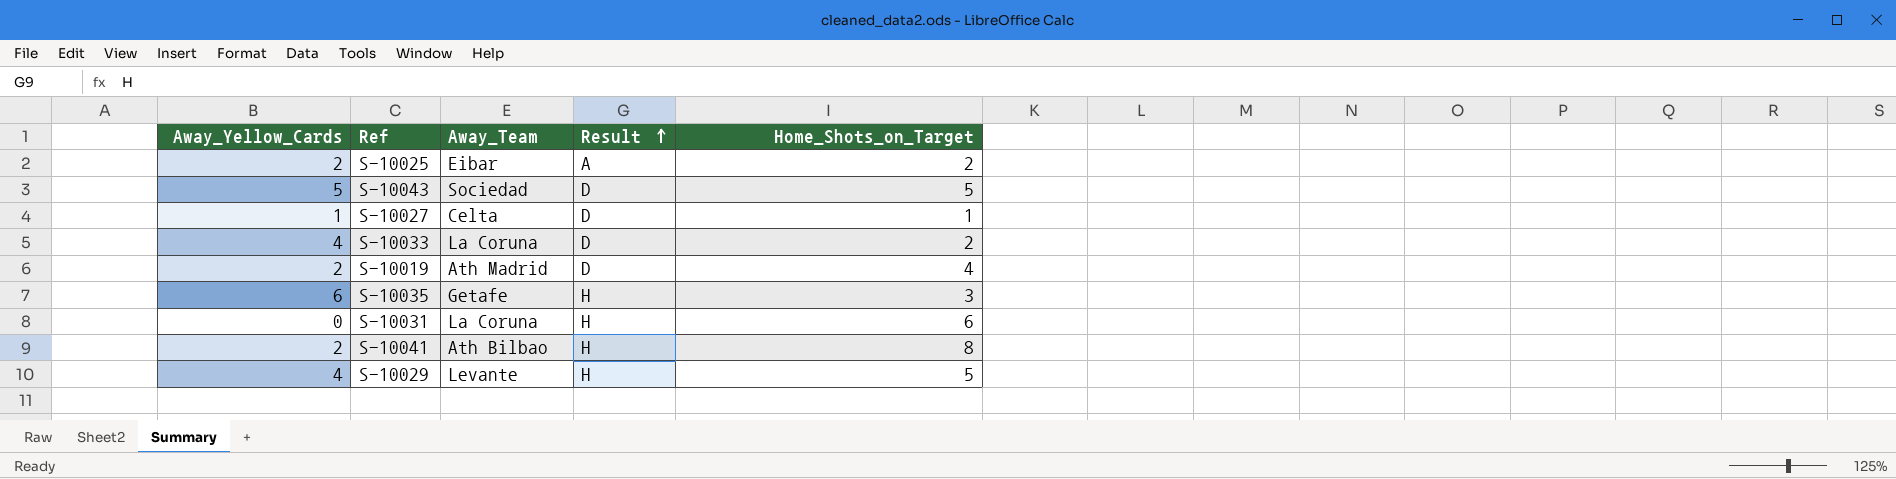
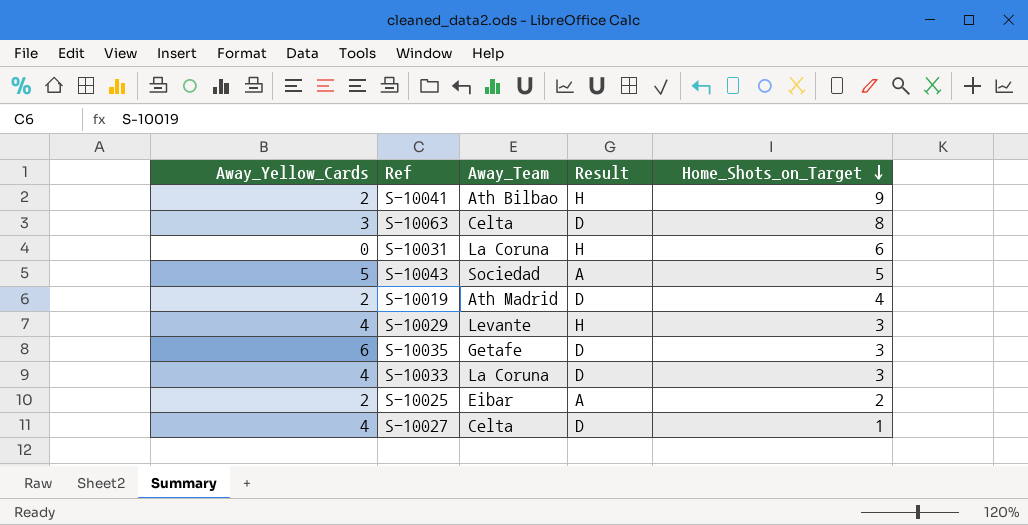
row order: Result ascending -> Home_Shots_on_Target descending
S-10041 | Home_Shots_on_Target: 8 -> 9
row S-10063: none -> 3 | Celta | D | 8
S-10043 | Result: D -> A
S-10029 | Home_Shots_on_Target: 5 -> 3
S-10035 | Result: H -> D
S-10033 | Home_Shots_on_Target: 2 -> 3
S-10027 | Away_Yellow_Cards: 1 -> 4

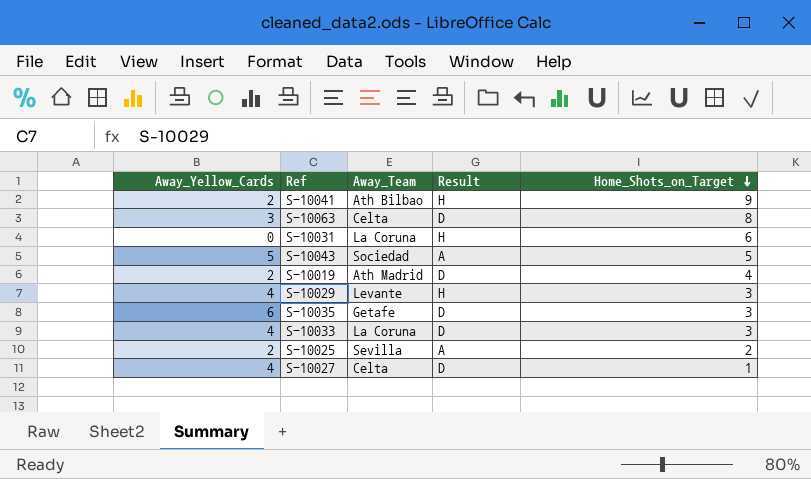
S-10025 | Away_Team: Eibar -> Sevilla

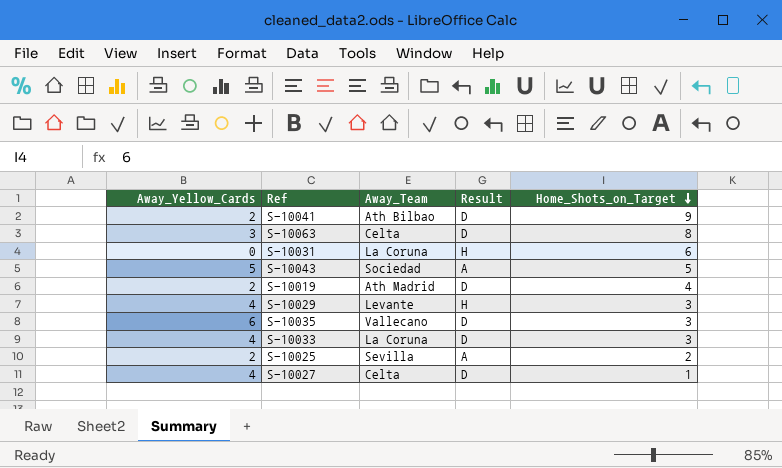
S-10041 | Result: H -> D
S-10035 | Away_Team: Getafe -> Vallecano

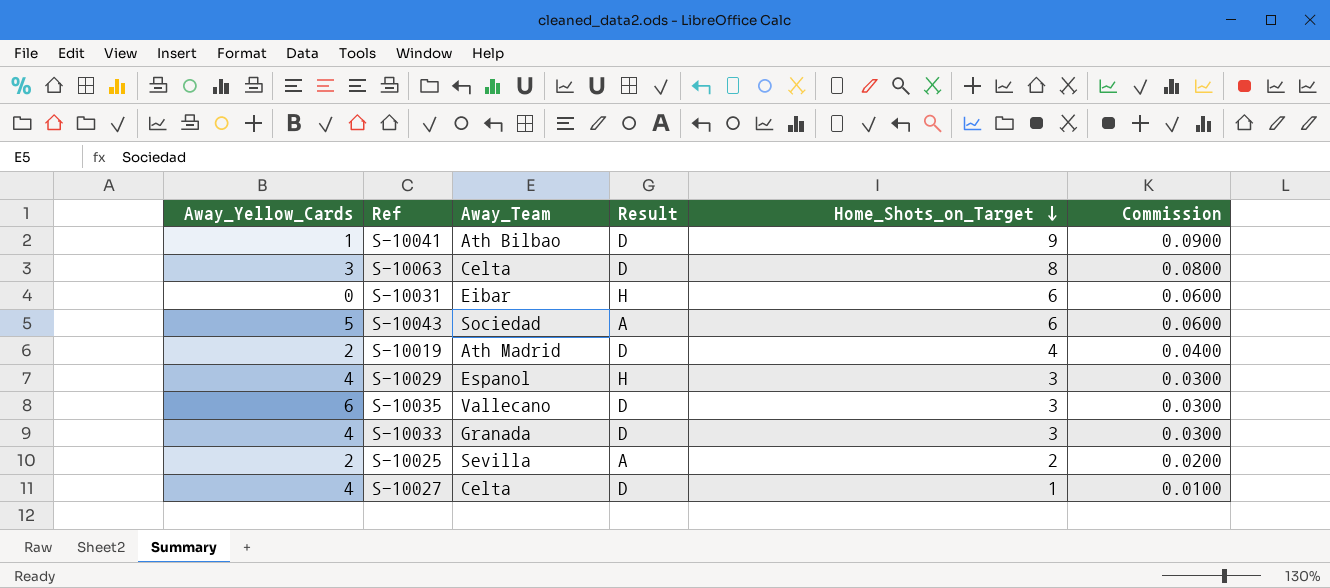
column Commission | formula: none -> [Home_Shots_on_Target] * 0.01
S-10041 | Away_Yellow_Cards: 2 -> 1
S-10031 | Away_Team: La Coruna -> Eibar
S-10043 | Home_Shots_on_Target: 5 -> 6
S-10029 | Away_Team: Levante -> Espanol
S-10033 | Away_Team: La Coruna -> Granada

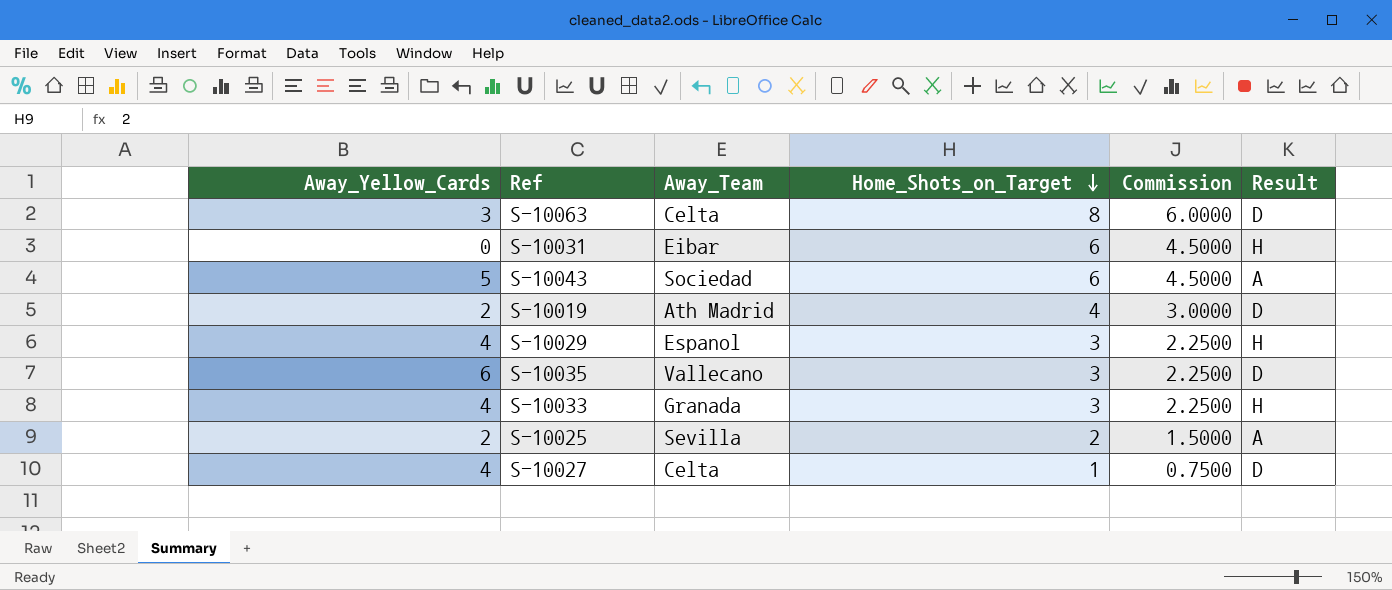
column Commission | formula: [Home_Shots_on_Target] * 0.01 -> [Home_Shots_on_Target] * 0.75
column Result | position: 4 -> 6
row S-10041: 1 | Ath Bilbao | D | 9 | 0.0900 -> none
S-10033 | Result: D -> H

